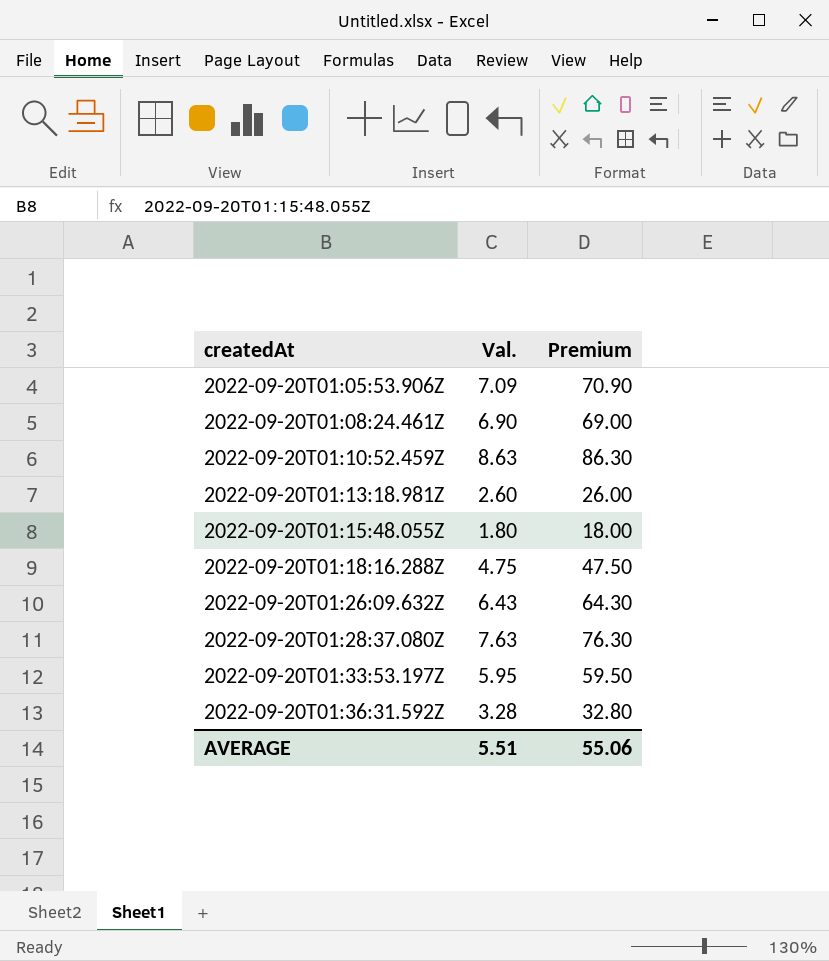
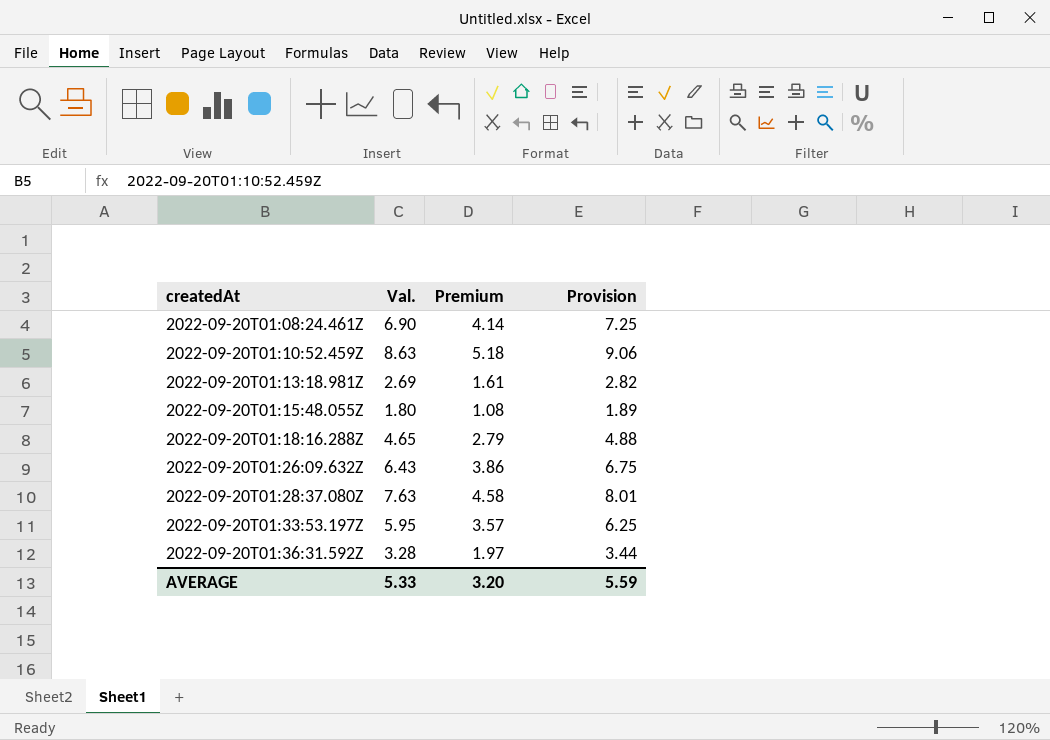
column Premium | formula: [Val.] * 10 -> [Val.] * 0.6
column Provision | formula: none -> [Val.] * 1.05
row 2022-09-20T01:05:53.906Z: 7.09 | 70.90 -> none
2022-09-20T01:13:18.981Z | Val.: 2.60 -> 2.69
2022-09-20T01:18:16.288Z | Val.: 4.75 -> 4.65
AVERAGE | Val.: 5.51 -> 5.33
AVERAGE | Premium: 55.06 -> 3.20

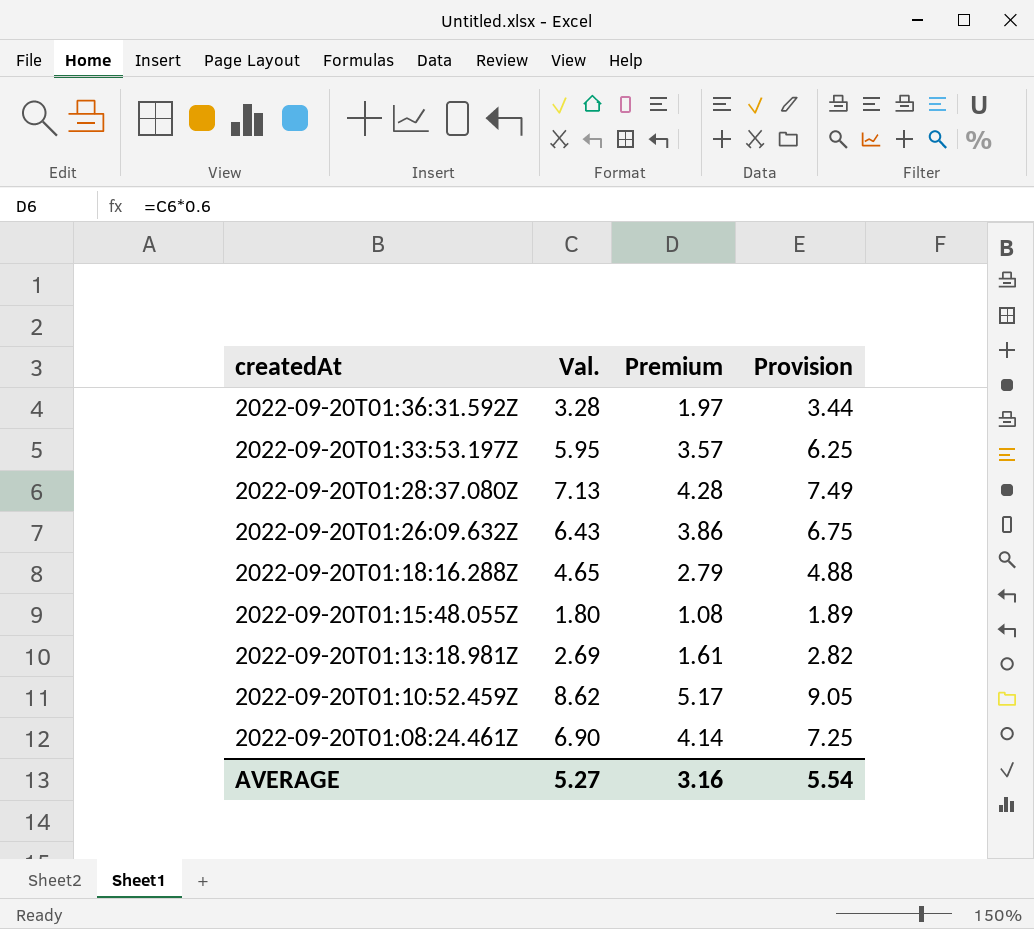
row order: createdAt ascending -> createdAt descending
2022-09-20T01:28:37.080Z | Val.: 7.63 -> 7.13
2022-09-20T01:28:37.080Z | Premium: 4.58 -> 4.28
2022-09-20T01:28:37.080Z | Provision: 8.01 -> 7.49
2022-09-20T01:10:52.459Z | Val.: 8.63 -> 8.62
2022-09-20T01:10:52.459Z | Premium: 5.18 -> 5.17
2022-09-20T01:10:52.459Z | Provision: 9.06 -> 9.05
AVERAGE | Val.: 5.33 -> 5.27
AVERAGE | Premium: 3.20 -> 3.16
AVERAGE | Provision: 5.59 -> 5.54

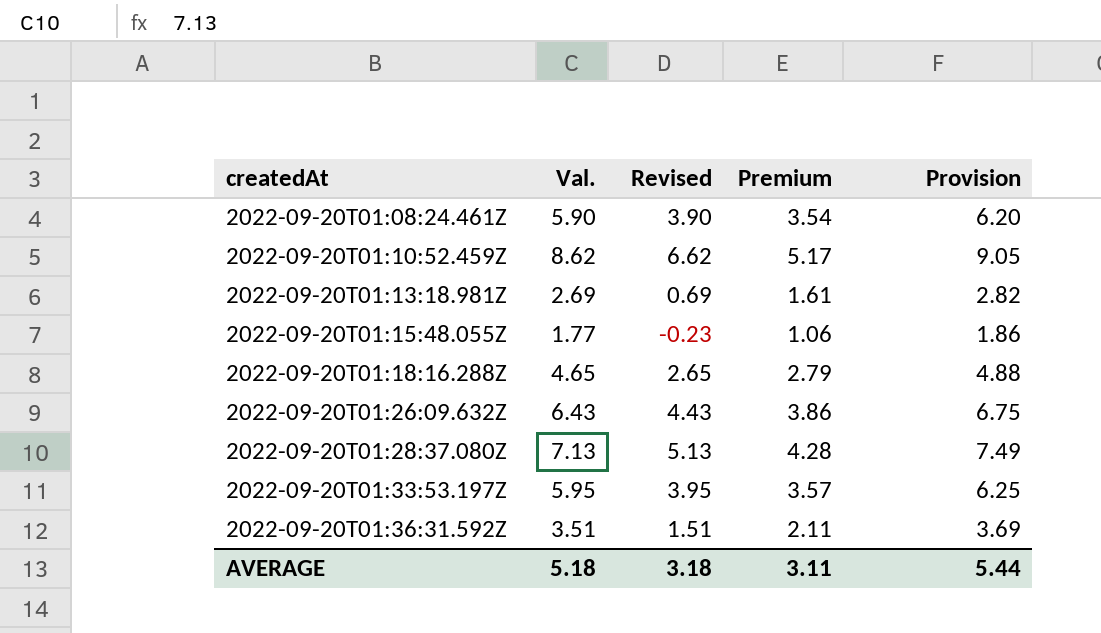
row order: createdAt descending -> createdAt ascending
column Revised | formula: none -> [Val.] - 2
2022-09-20T01:08:24.461Z | Val.: 6.90 -> 5.90
2022-09-20T01:08:24.461Z | Premium: 4.14 -> 3.54
2022-09-20T01:08:24.461Z | Provision: 7.25 -> 6.20
2022-09-20T01:15:48.055Z | Val.: 1.80 -> 1.77
2022-09-20T01:15:48.055Z | Premium: 1.08 -> 1.06
2022-09-20T01:15:48.055Z | Provision: 1.89 -> 1.86
2022-09-20T01:36:31.592Z | Val.: 3.28 -> 3.51
2022-09-20T01:36:31.592Z | Premium: 1.97 -> 2.11
2022-09-20T01:36:31.592Z | Provision: 3.44 -> 3.69
AVERAGE | Val.: 5.27 -> 5.18
AVERAGE | Premium: 3.16 -> 3.11
AVERAGE | Provision: 5.54 -> 5.44

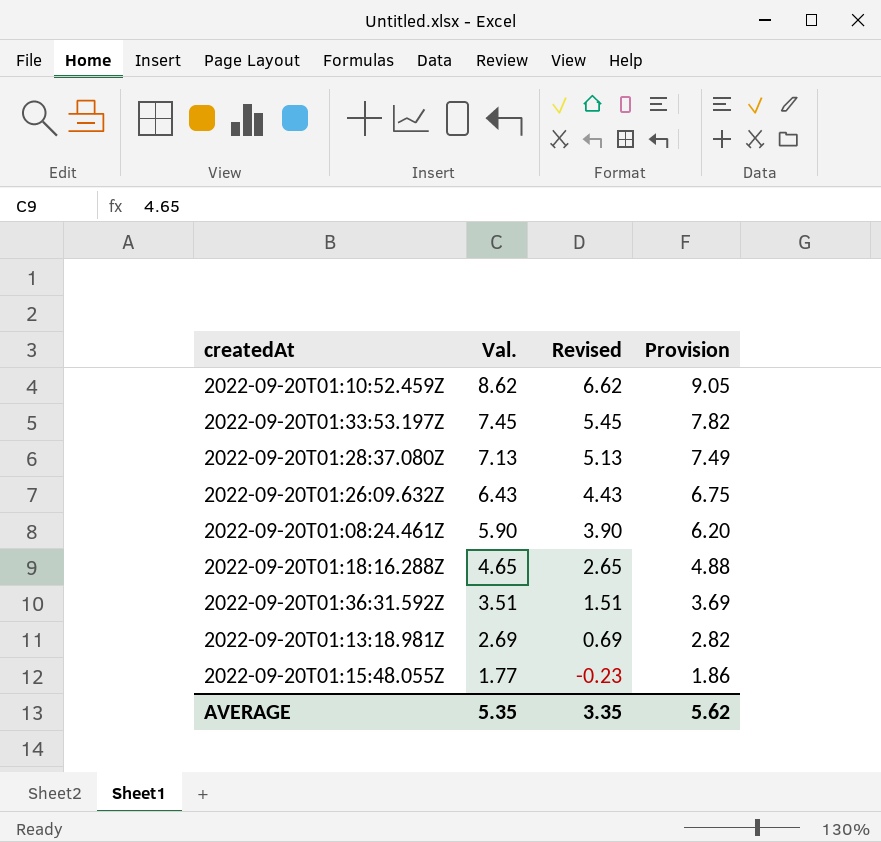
row order: createdAt ascending -> Val. descending
column Premium | formula: [Val.] * 0.6 -> none
2022-09-20T01:33:53.197Z | Val.: 5.95 -> 7.45
2022-09-20T01:33:53.197Z | Revised: 3.95 -> 5.45
2022-09-20T01:33:53.197Z | Provision: 6.25 -> 7.82
AVERAGE | Val.: 5.18 -> 5.35
AVERAGE | Revised: 3.18 -> 3.35
AVERAGE | Provision: 5.44 -> 5.62

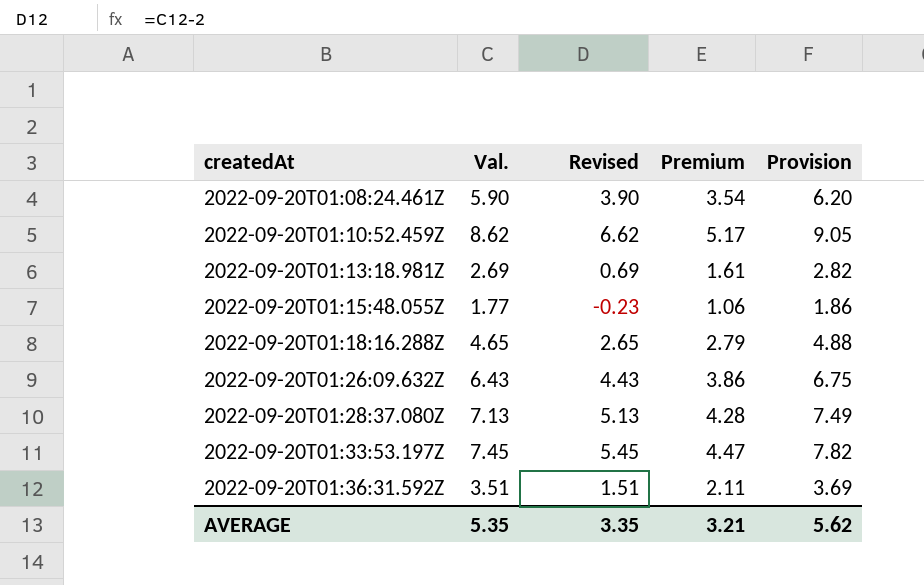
row order: Val. descending -> createdAt ascending
column Premium | formula: none -> [Val.] * 0.6

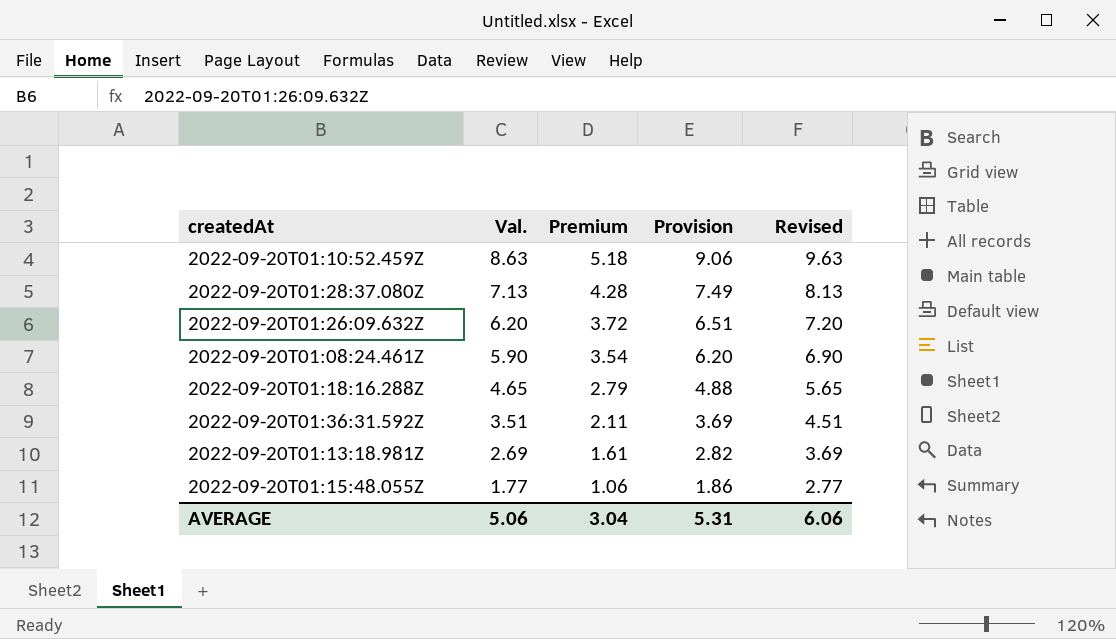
row order: createdAt ascending -> Val. descending
column Revised | formula: [Val.] - 2 -> [Val.] + 1
column Revised | position: 3 -> 5
row 2022-09-20T01:33:53.197Z: 7.45 | 5.45 | 4.47 | 7.82 -> none
2022-09-20T01:10:52.459Z | Val.: 8.62 -> 8.63
2022-09-20T01:10:52.459Z | Premium: 5.17 -> 5.18
2022-09-20T01:10:52.459Z | Provision: 9.05 -> 9.06
2022-09-20T01:26:09.632Z | Val.: 6.43 -> 6.20
2022-09-20T01:26:09.632Z | Premium: 3.86 -> 3.72
2022-09-20T01:26:09.632Z | Provision: 6.75 -> 6.51
AVERAGE | Val.: 5.35 -> 5.06
AVERAGE | Premium: 3.21 -> 3.04
AVERAGE | Provision: 5.62 -> 5.31
AVERAGE | Revised: 3.35 -> 6.06

